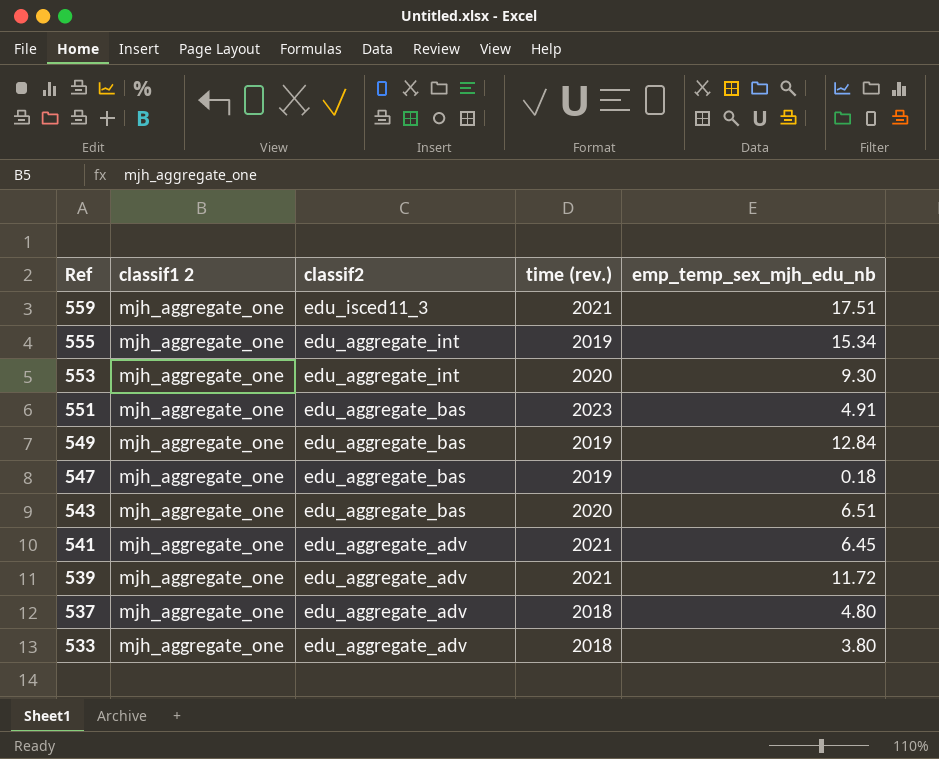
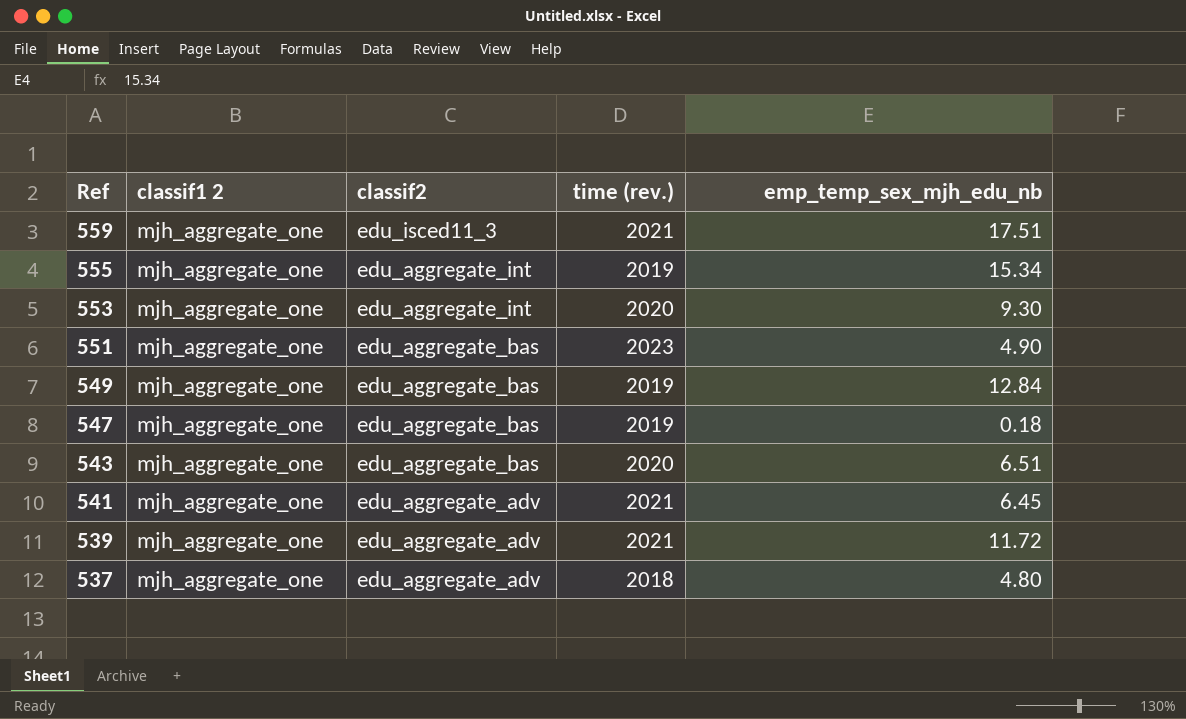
row 533: mjh_aggregate_one | edu_aggregate_adv | 2018 | 3.80 -> none
551 | emp_temp_sex_mjh_edu_nb: 4.91 -> 4.90

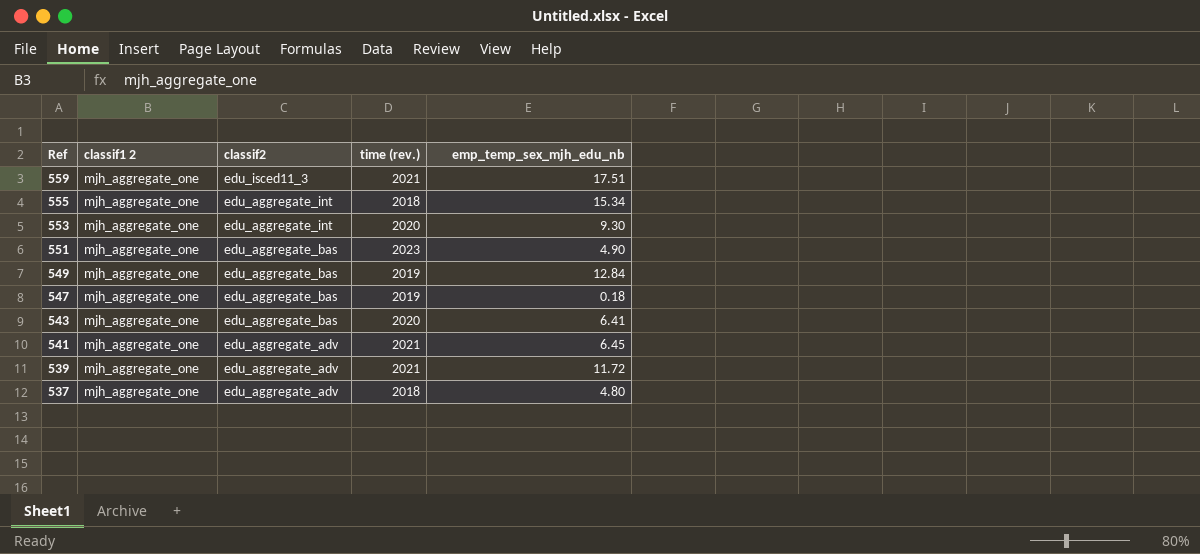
555 | time (rev.): 2019 -> 2018
543 | emp_temp_sex_mjh_edu_nb: 6.51 -> 6.41

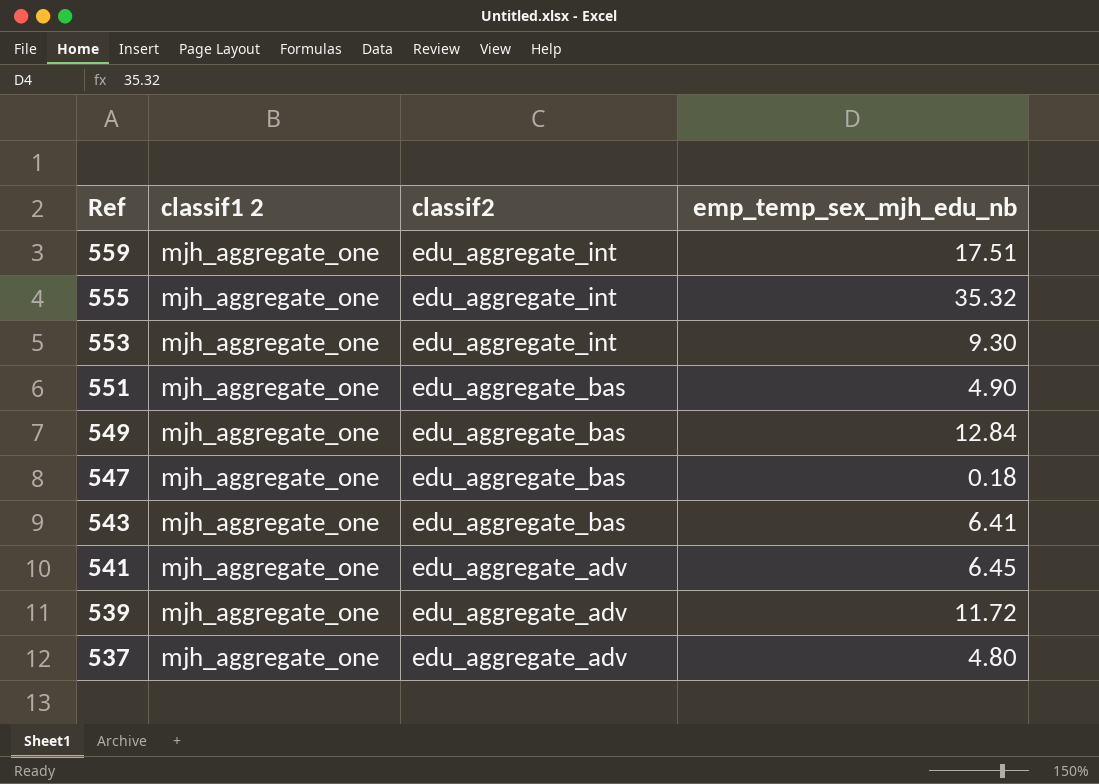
column time (rev.) | position: 4 -> none
559 | classif2: edu_isced11_3 -> edu_aggregate_int
555 | emp_temp_sex_mjh_edu_nb: 15.34 -> 35.32

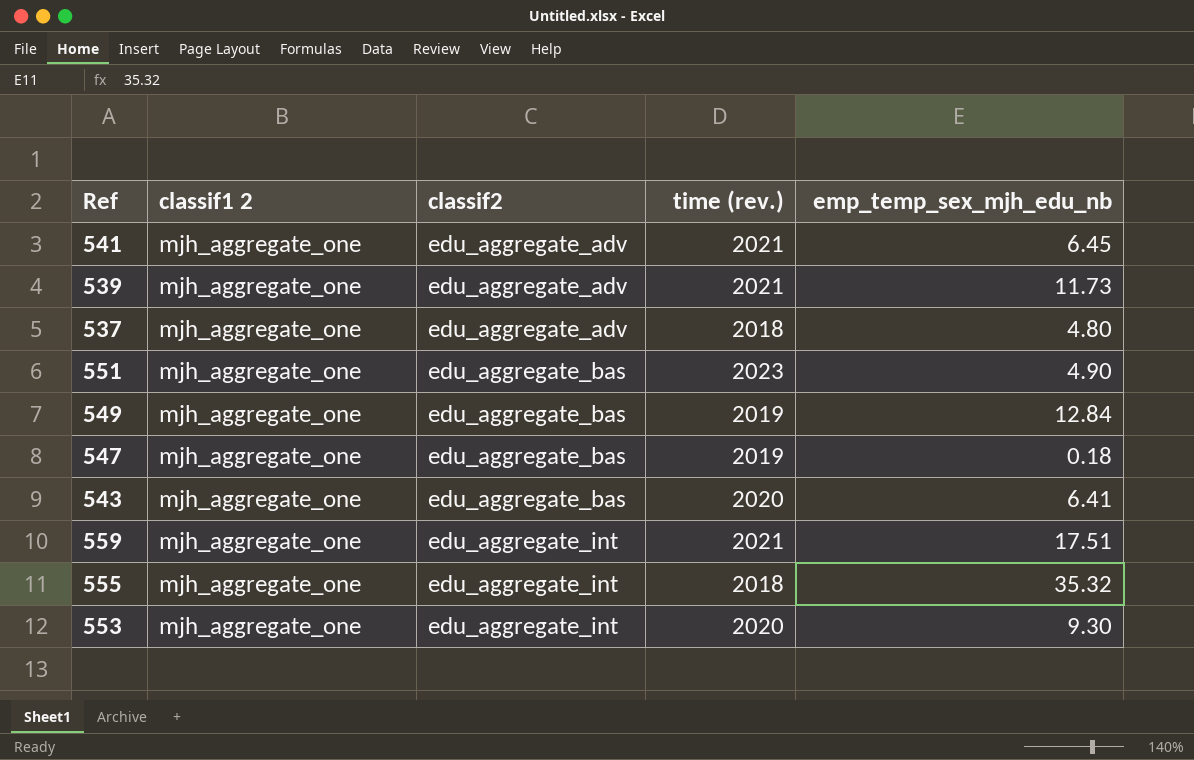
row order: Ref descending -> classif2 ascending
column time (rev.) | position: none -> 4
539 | emp_temp_sex_mjh_edu_nb: 11.72 -> 11.73

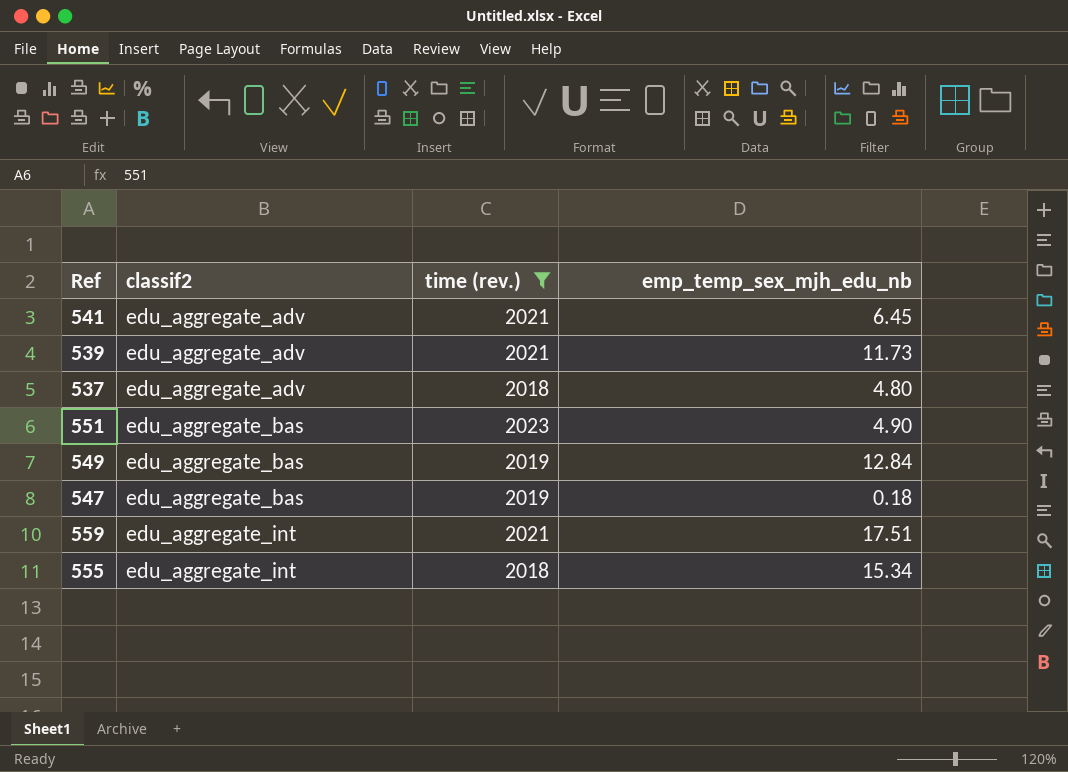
filter: none -> time (rev.) != 2020
column classif1 2 | position: 2 -> none
555 | emp_temp_sex_mjh_edu_nb: 35.32 -> 15.34

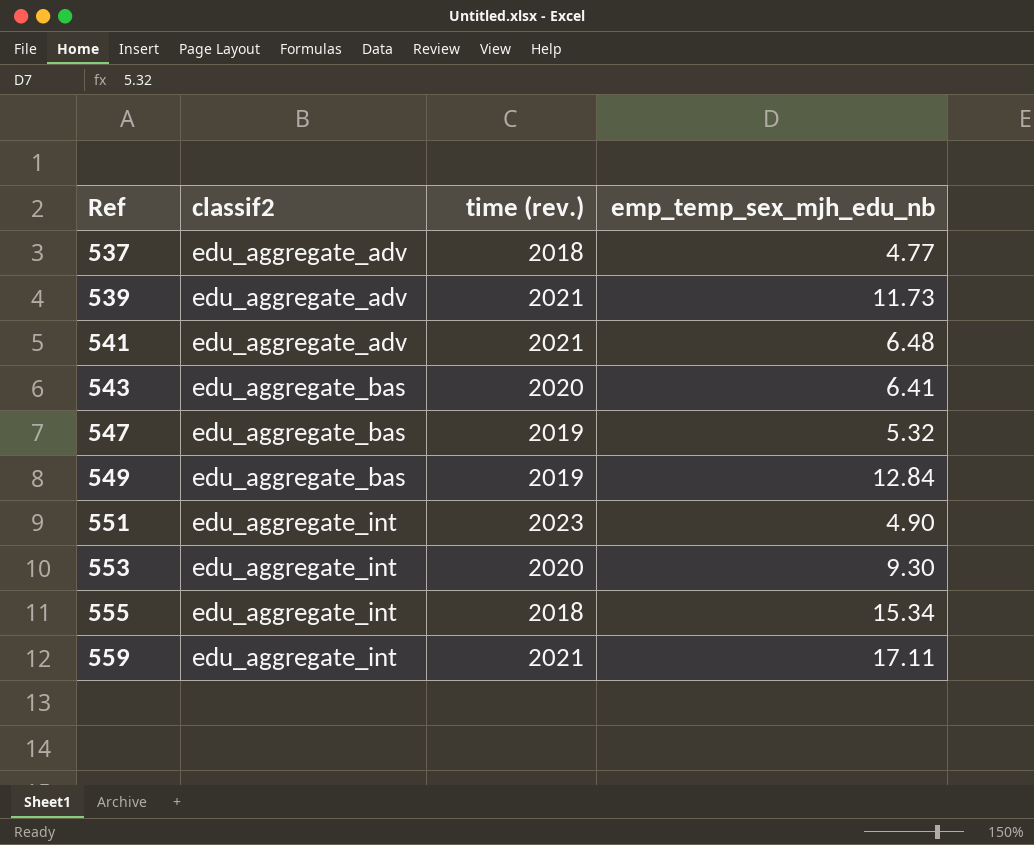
filter: time (rev.) != 2020 -> none
row order: classif2 ascending -> Ref ascending
537 | emp_temp_sex_mjh_edu_nb: 4.80 -> 4.77
541 | emp_temp_sex_mjh_edu_nb: 6.45 -> 6.48
547 | emp_temp_sex_mjh_edu_nb: 0.18 -> 5.32
551 | classif2: edu_aggregate_bas -> edu_aggregate_int
559 | emp_temp_sex_mjh_edu_nb: 17.51 -> 17.11

